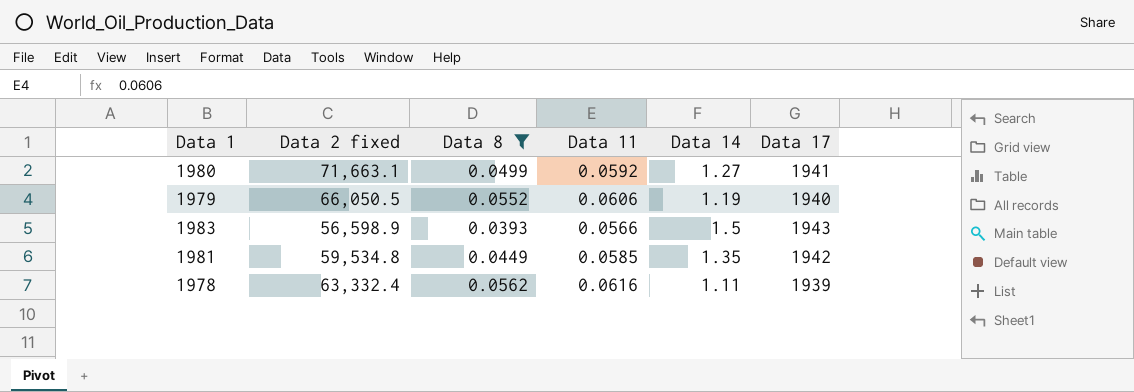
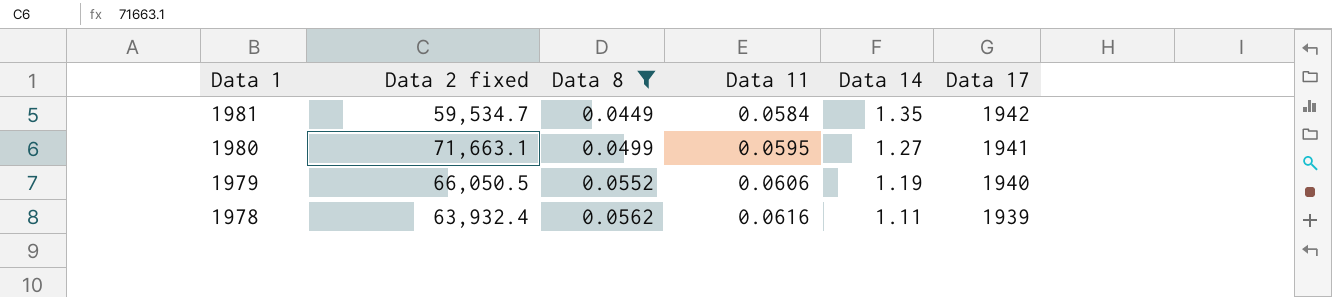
row order: none -> Data 1 descending
row 1983: 56,598.9 | 0.0393 | 0.0566 | 1.5 | 1943 -> none
1981 | Data 2 fixed: 59,534.8 -> 59,534.7
1981 | Data 11: 0.0585 -> 0.0584
1980 | Data 11: 0.0592 -> 0.0595
1978 | Data 2 fixed: 63,332.4 -> 63,932.4

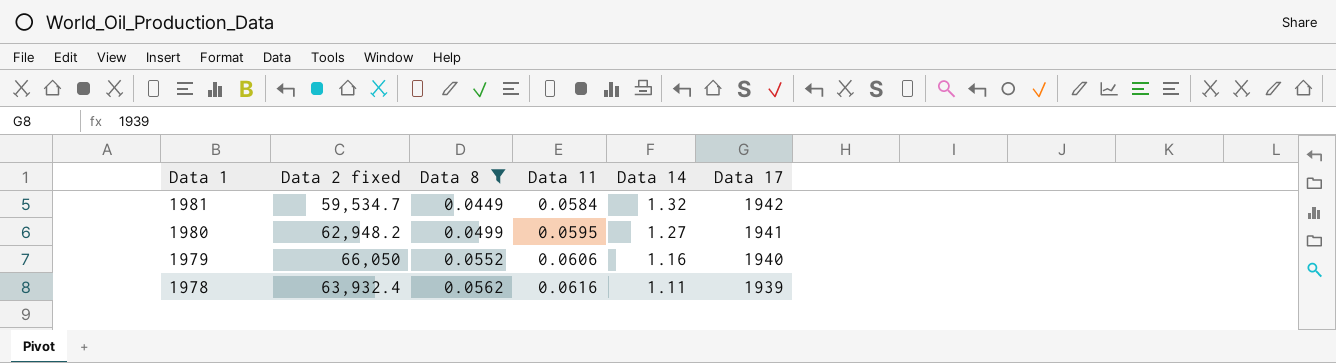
1981 | Data 14: 1.35 -> 1.32
1980 | Data 2 fixed: 71,663.1 -> 62,948.2
1979 | Data 2 fixed: 66,050.5 -> 66,050
1979 | Data 14: 1.19 -> 1.16

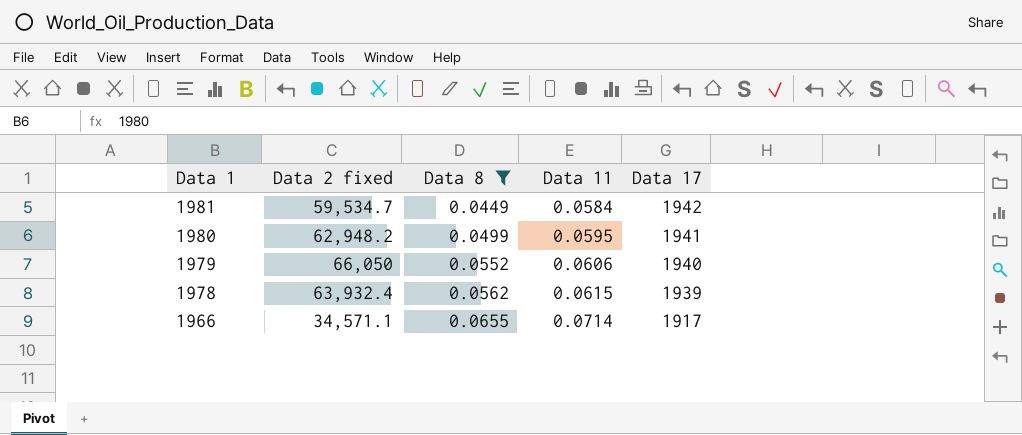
column Data 14 | position: 5 -> none
1978 | Data 11: 0.0616 -> 0.0615
row 1966: none -> 34,571.1 | 0.0655 | 0.0714 | 1917

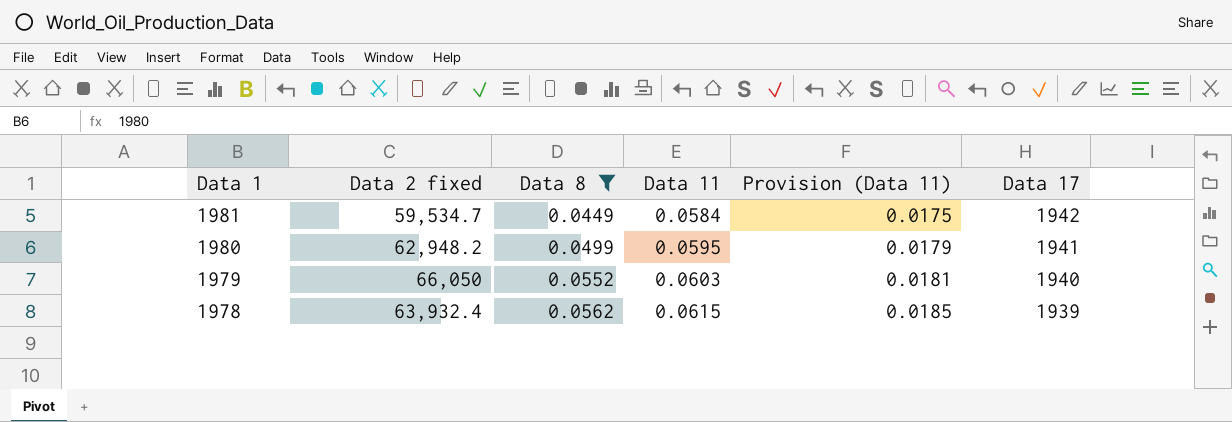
column Provision (Data 11) | formula: none -> [Data 11] * 0.3
row 1966: 34,571.1 | 0.0655 | 0.0714 | 1917 -> none
1979 | Data 11: 0.0606 -> 0.0603

